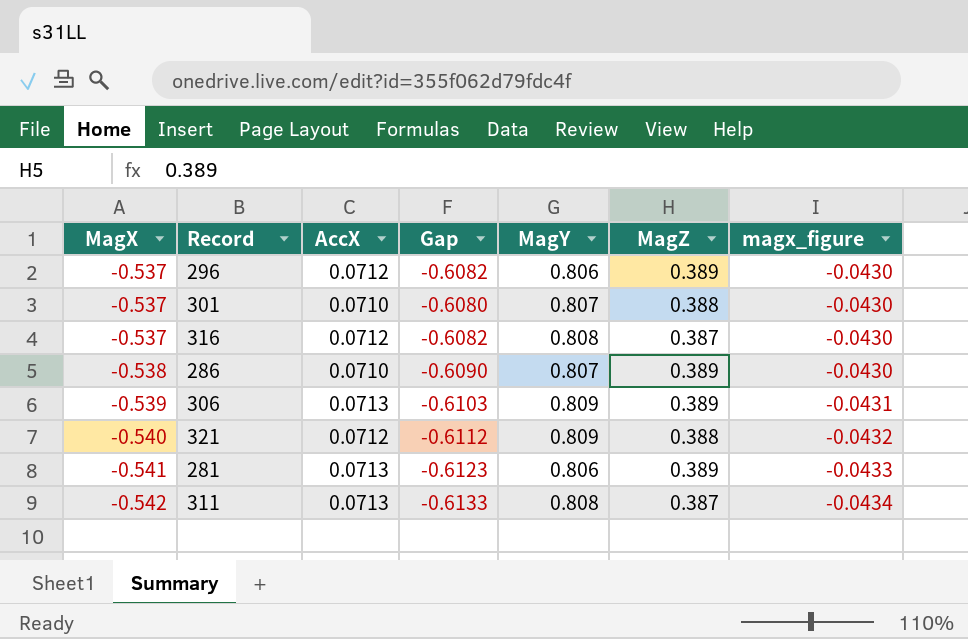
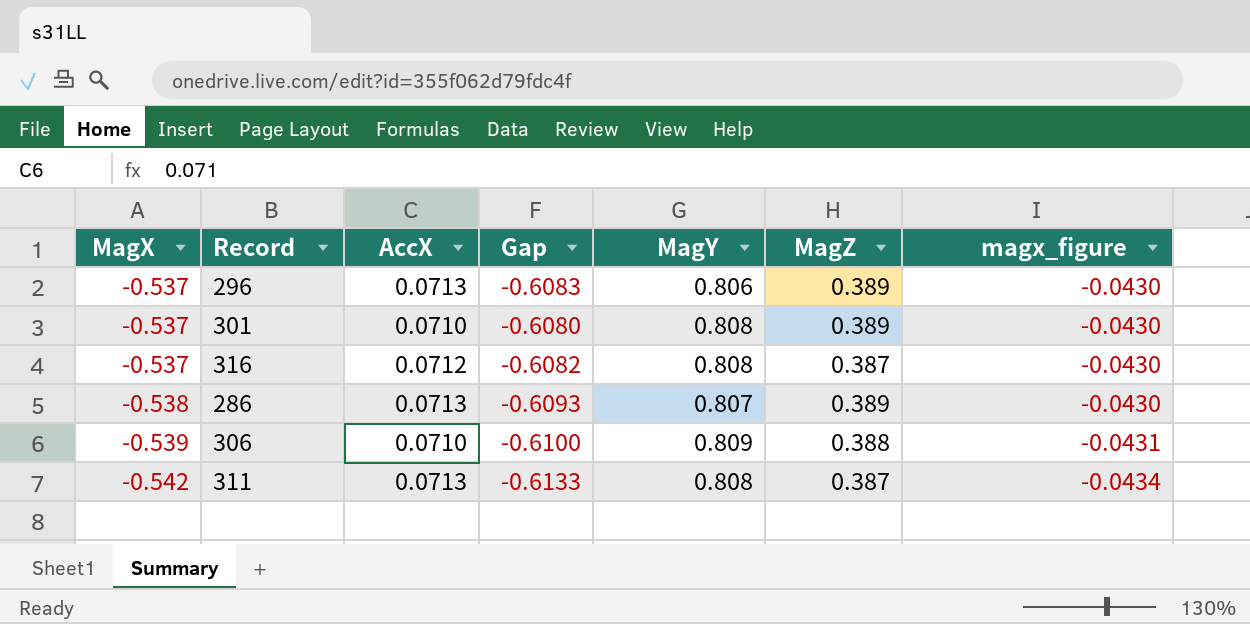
row 321: -0.540 | 0.0712 | -0.6112 | 0.809 | 0.388 | -0.0432 -> none
row 281: -0.541 | 0.0713 | -0.6123 | 0.806 | 0.389 | -0.0433 -> none
296 | AccX: 0.0712 -> 0.0713
296 | Gap: -0.6082 -> -0.6083
301 | MagY: 0.807 -> 0.808
301 | MagZ: 0.388 -> 0.389
286 | AccX: 0.0710 -> 0.0713
286 | Gap: -0.6090 -> -0.6093
306 | AccX: 0.0713 -> 0.0710
306 | Gap: -0.6103 -> -0.6100
306 | MagZ: 0.389 -> 0.388

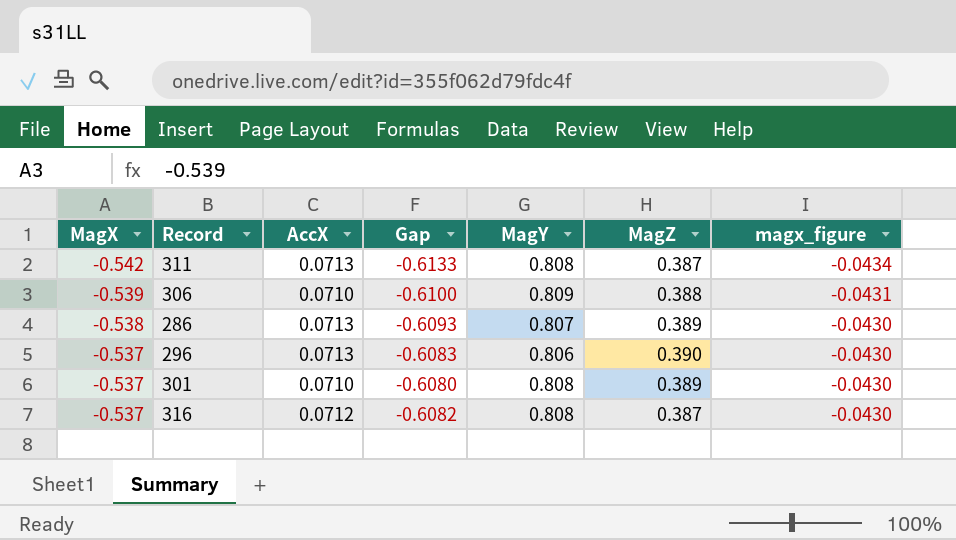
row order: MagX descending -> MagX ascending
296 | MagZ: 0.389 -> 0.390

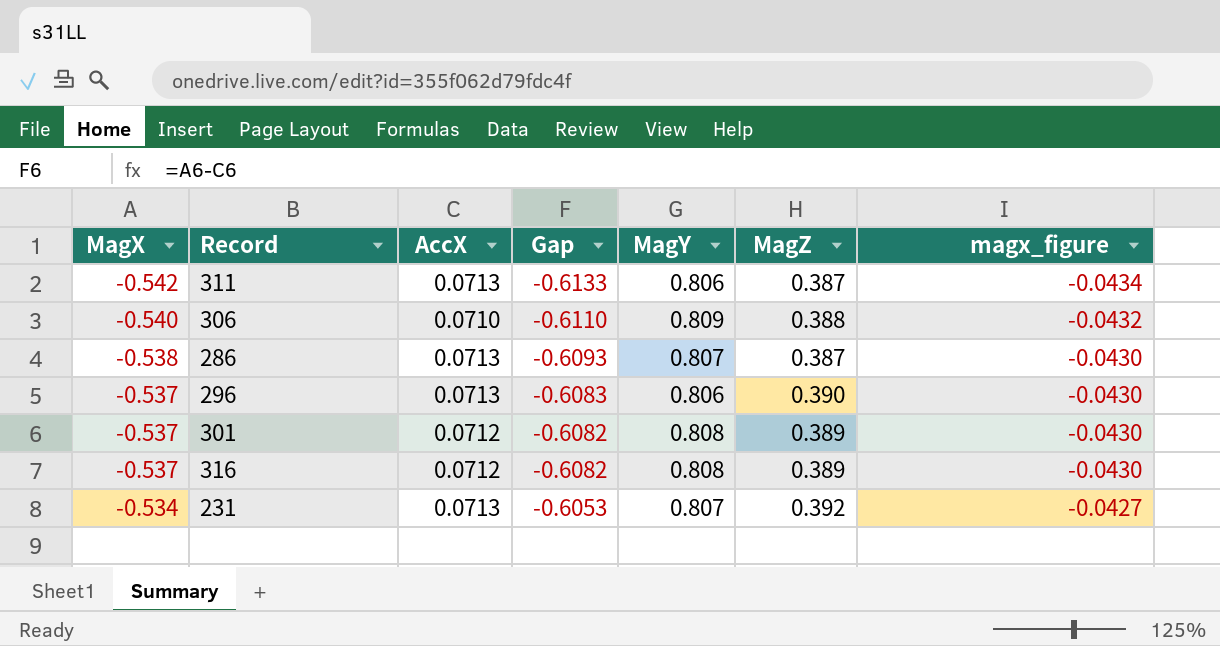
311 | MagY: 0.808 -> 0.806
306 | MagX: -0.539 -> -0.540
306 | Gap: -0.6100 -> -0.6110
306 | magx_figure: -0.0431 -> -0.0432
286 | MagZ: 0.389 -> 0.387
301 | AccX: 0.0710 -> 0.0712
301 | Gap: -0.6080 -> -0.6082
316 | MagZ: 0.387 -> 0.389
row 231: none -> -0.534 | 0.0713 | -0.6053 | 0.807 | 0.392 | -0.0427

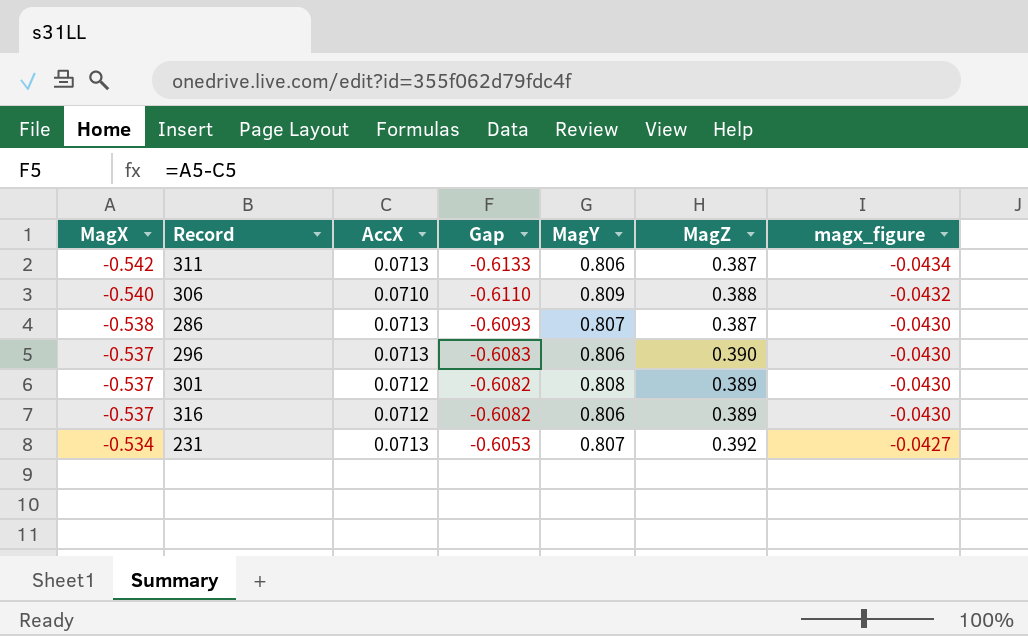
316 | MagY: 0.808 -> 0.806

